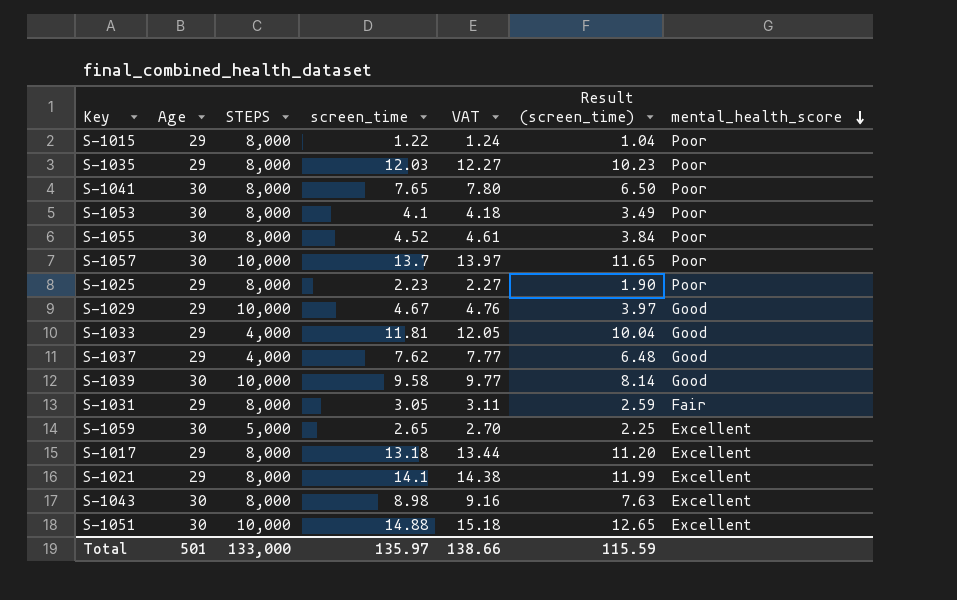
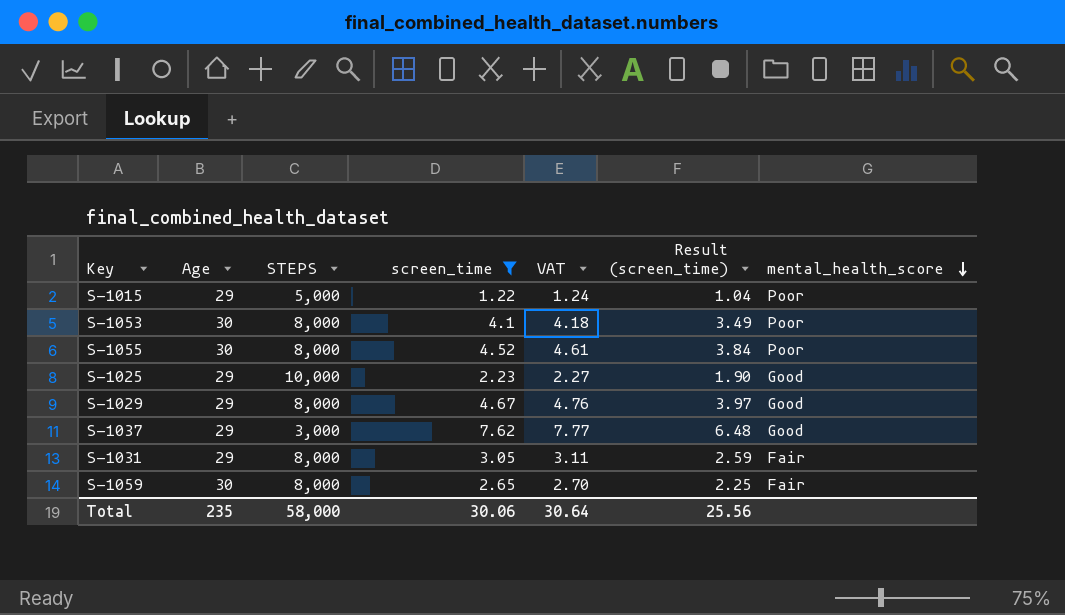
filter: none -> screen_time <= 7.62
S-1015 | STEPS: 8,000 -> 5,000
S-1025 | STEPS: 8,000 -> 10,000
S-1025 | mental_health_score: Poor -> Good
S-1029 | STEPS: 10,000 -> 8,000
S-1037 | STEPS: 4,000 -> 3,000
S-1059 | STEPS: 5,000 -> 8,000
S-1059 | mental_health_score: Excellent -> Fair
Total | Age: 501 -> 235
Total | STEPS: 133,000 -> 58,000
Total | screen_time: 135.97 -> 30.06
Total | VAT: 138.66 -> 30.64
Total | Result (screen_time): 115.59 -> 25.56

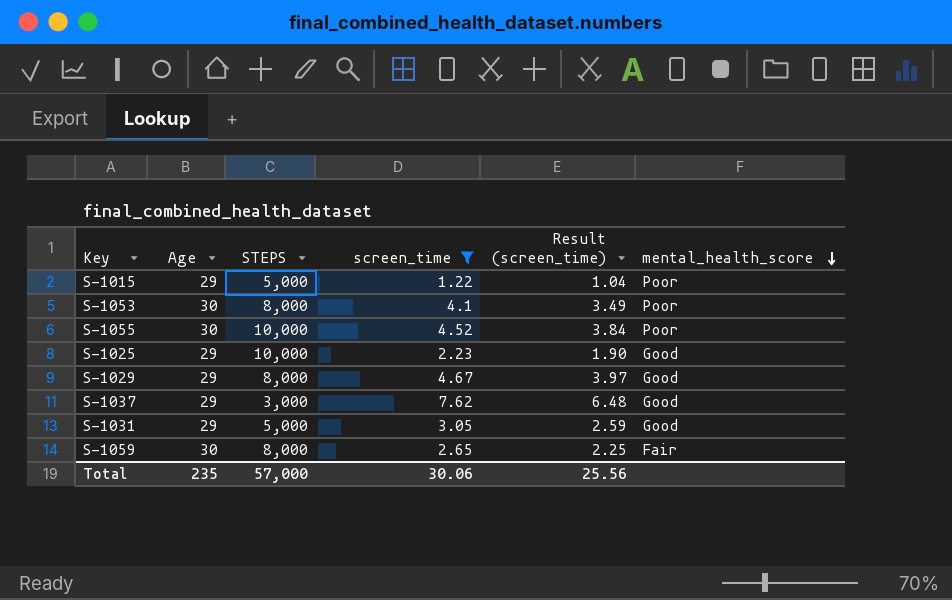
column VAT | formula: [screen_time] * 1.02 -> none
S-1055 | STEPS: 8,000 -> 10,000
S-1031 | STEPS: 8,000 -> 5,000
S-1031 | mental_health_score: Fair -> Good
Total | STEPS: 58,000 -> 57,000

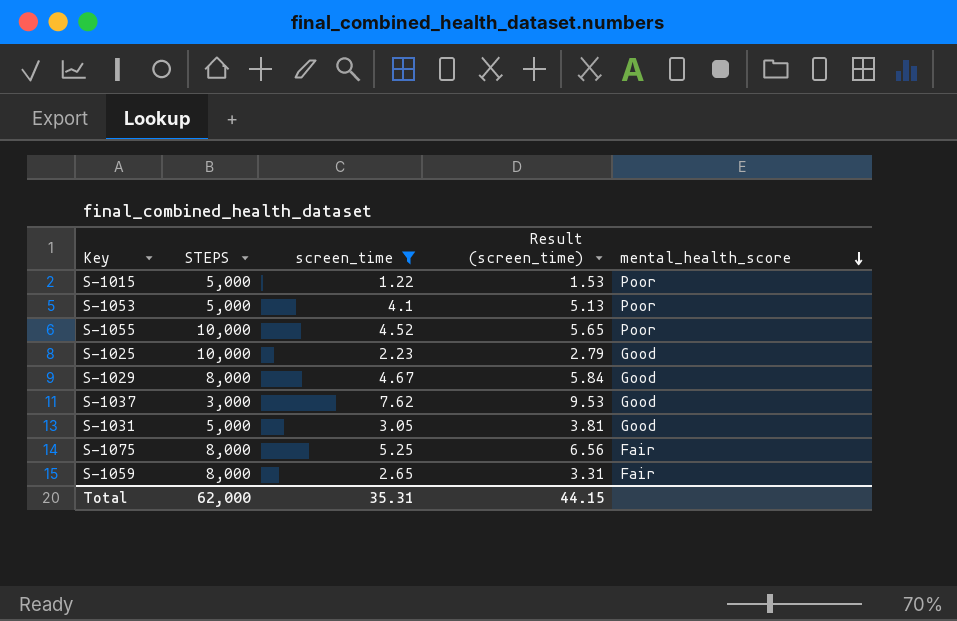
column Age | position: 2 -> none
column Result (screen_time) | formula: [screen_time] * 0.85 -> [screen_time] * 1.25
S-1053 | STEPS: 8,000 -> 5,000
row S-1075: none -> 8,000 | 5.25 | 6.56 | Fair
Total | STEPS: 57,000 -> 62,000
Total | screen_time: 30.06 -> 35.31
Total | Result (screen_time): 25.56 -> 44.15

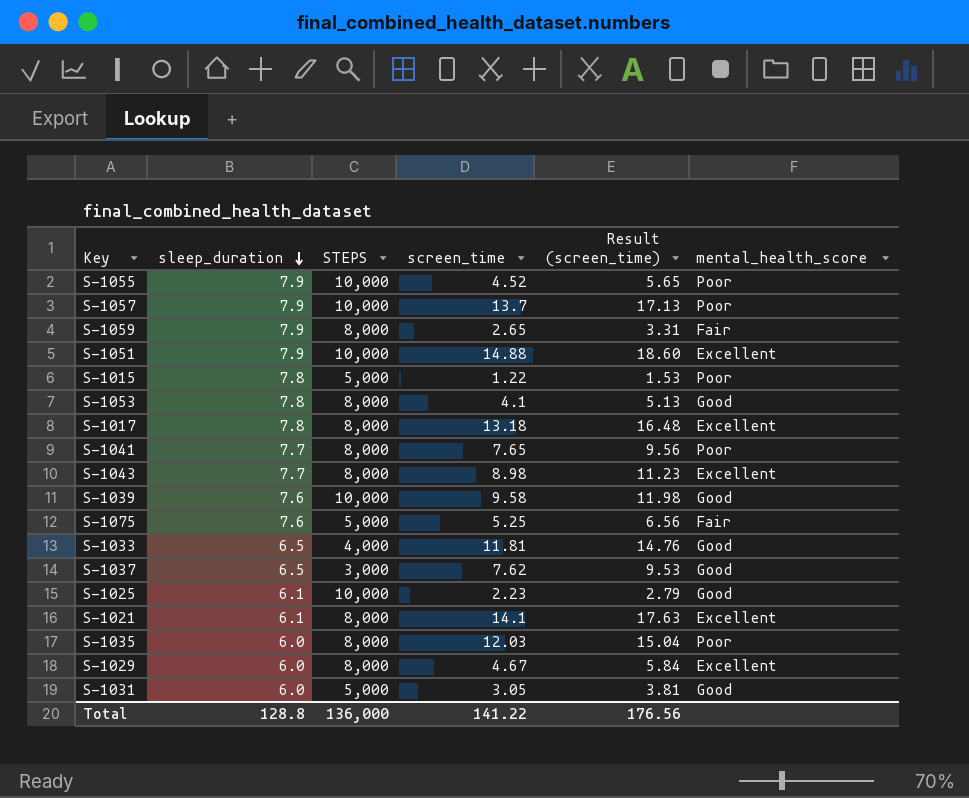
filter: screen_time <= 7.62 -> none
row order: mental_health_score descending -> sleep_duration descending
column sleep_duration | position: none -> 2
S-1053 | STEPS: 5,000 -> 8,000
S-1053 | mental_health_score: Poor -> Good
S-1075 | STEPS: 8,000 -> 5,000
S-1029 | mental_health_score: Good -> Excellent
Total | STEPS: 62,000 -> 136,000
Total | screen_time: 35.31 -> 141.22
Total | Result (screen_time): 44.15 -> 176.56

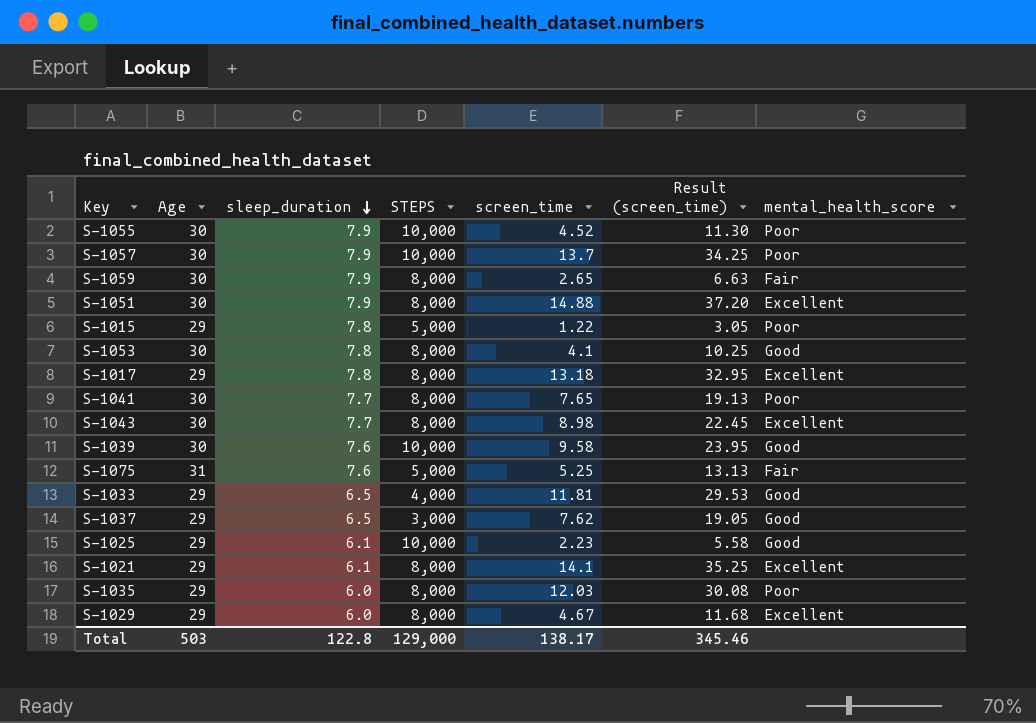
column Age | position: none -> 2
column Result (screen_time) | formula: [screen_time] * 1.25 -> [screen_time] * 2.5
row S-1031: 6.0 | 5,000 | 3.05 | 3.81 | Good -> none
S-1051 | STEPS: 10,000 -> 8,000
Total | sleep_duration: 128.8 -> 122.8
Total | STEPS: 136,000 -> 129,000
Total | screen_time: 141.22 -> 138.17
Total | Result (screen_time): 176.56 -> 345.46

